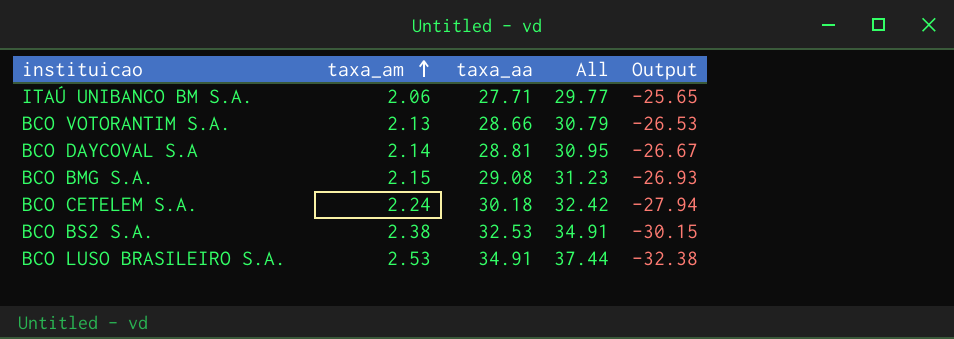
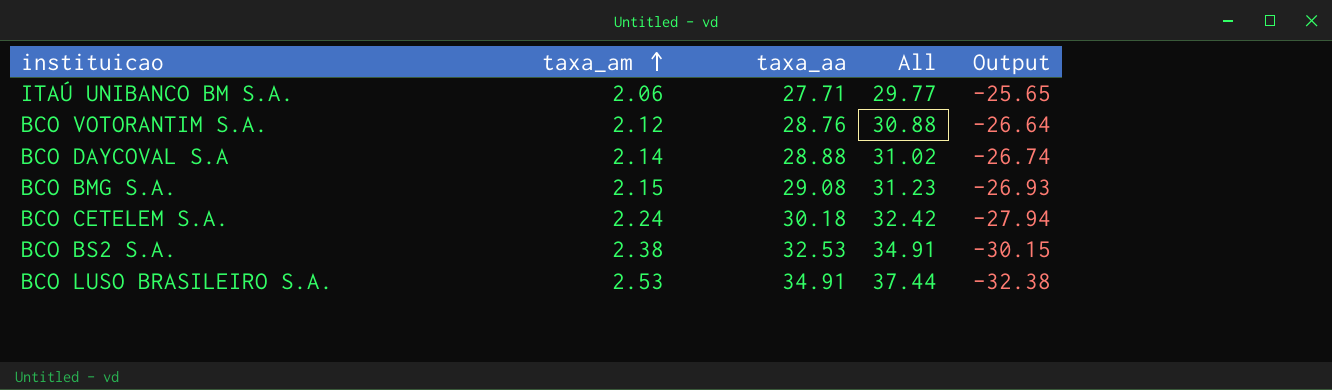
BCO VOTORANTIM S.A. | taxa_am: 2.13 -> 2.12
BCO VOTORANTIM S.A. | taxa_aa: 28.66 -> 28.76
BCO VOTORANTIM S.A. | All: 30.79 -> 30.88
BCO VOTORANTIM S.A. | Output: -26.53 -> -26.64
BCO DAYCOVAL S.A | taxa_aa: 28.81 -> 28.88
BCO DAYCOVAL S.A | All: 30.95 -> 31.02
BCO DAYCOVAL S.A | Output: -26.67 -> -26.74

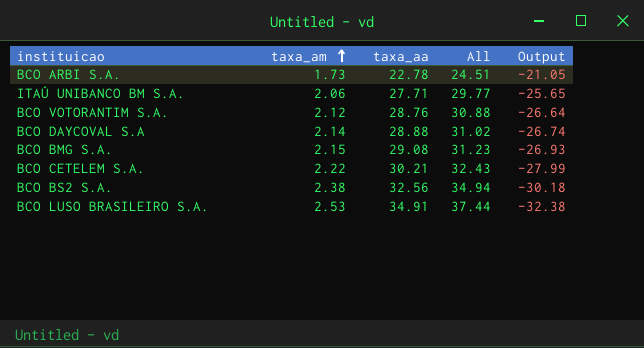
row BCO ARBI S.A.: none -> 1.73 | 22.78 | 24.51 | -21.05
BCO CETELEM S.A. | taxa_am: 2.24 -> 2.22
BCO CETELEM S.A. | taxa_aa: 30.18 -> 30.21
BCO CETELEM S.A. | All: 32.42 -> 32.43
BCO CETELEM S.A. | Output: -27.94 -> -27.99
BCO BS2 S.A. | taxa_aa: 32.53 -> 32.56
BCO BS2 S.A. | All: 34.91 -> 34.94
BCO BS2 S.A. | Output: -30.15 -> -30.18

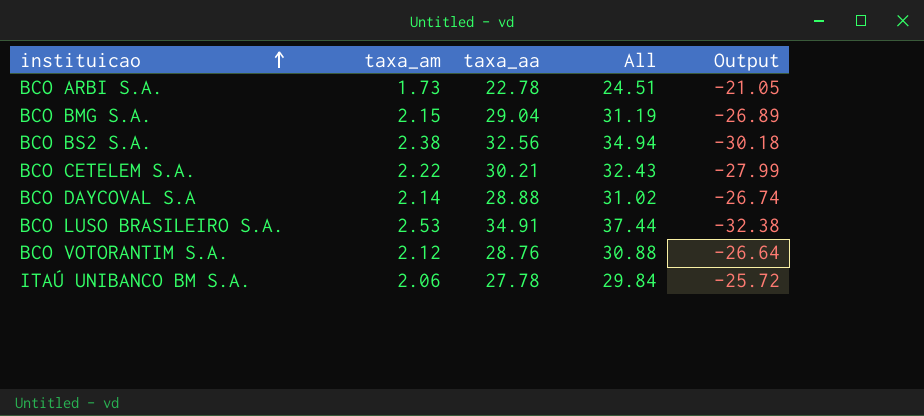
row order: taxa_am ascending -> instituicao ascending
BCO BMG S.A. | taxa_aa: 29.08 -> 29.04
BCO BMG S.A. | All: 31.23 -> 31.19
BCO BMG S.A. | Output: -26.93 -> -26.89
ITAÚ UNIBANCO BM S.A. | taxa_aa: 27.71 -> 27.78
ITAÚ UNIBANCO BM S.A. | All: 29.77 -> 29.84
ITAÚ UNIBANCO BM S.A. | Output: -25.65 -> -25.72

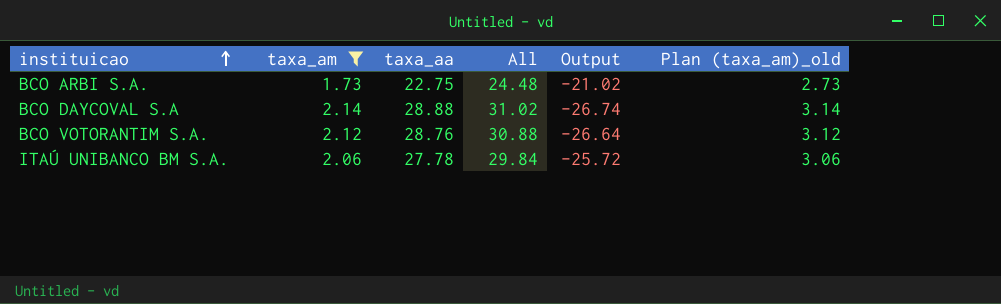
filter: none -> taxa_am <= 2.14
column Plan (taxa_am)_old | formula: none -> [taxa_am] + 1
BCO ARBI S.A. | taxa_aa: 22.78 -> 22.75
BCO ARBI S.A. | All: 24.51 -> 24.48
BCO ARBI S.A. | Output: -21.05 -> -21.02

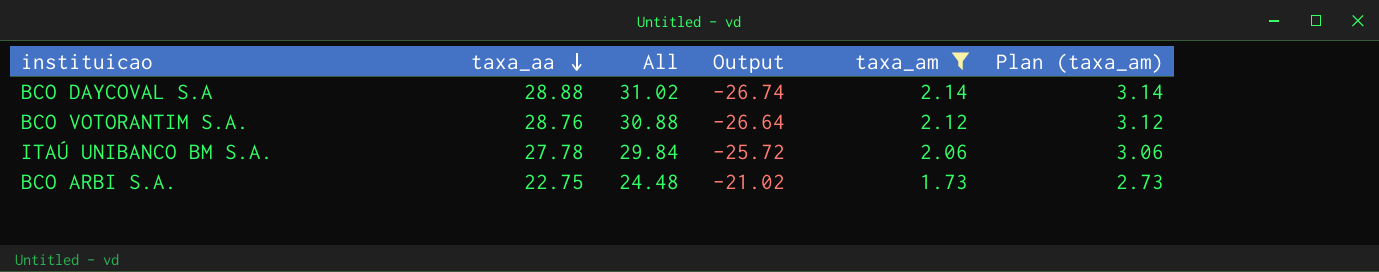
row order: instituicao ascending -> taxa_aa descending
column taxa_am | position: 2 -> 5
column name: Plan (taxa_am)_old -> Plan (taxa_am)

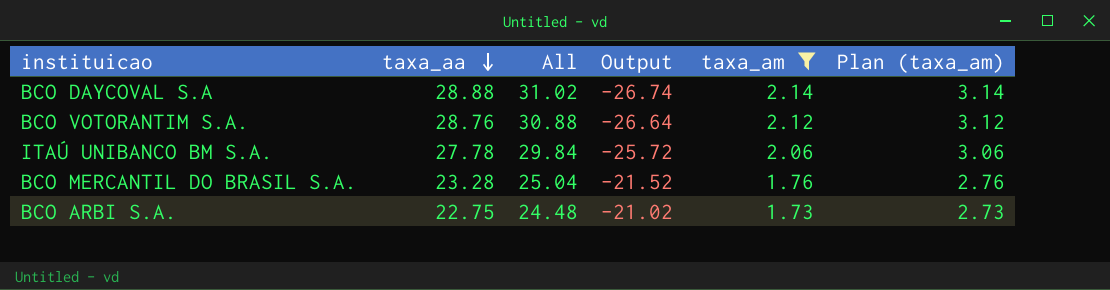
row BCO MERCANTIL DO BRASIL S.A.: none -> 23.28 | 25.04 | -21.52 | 1.76 | 2.76

